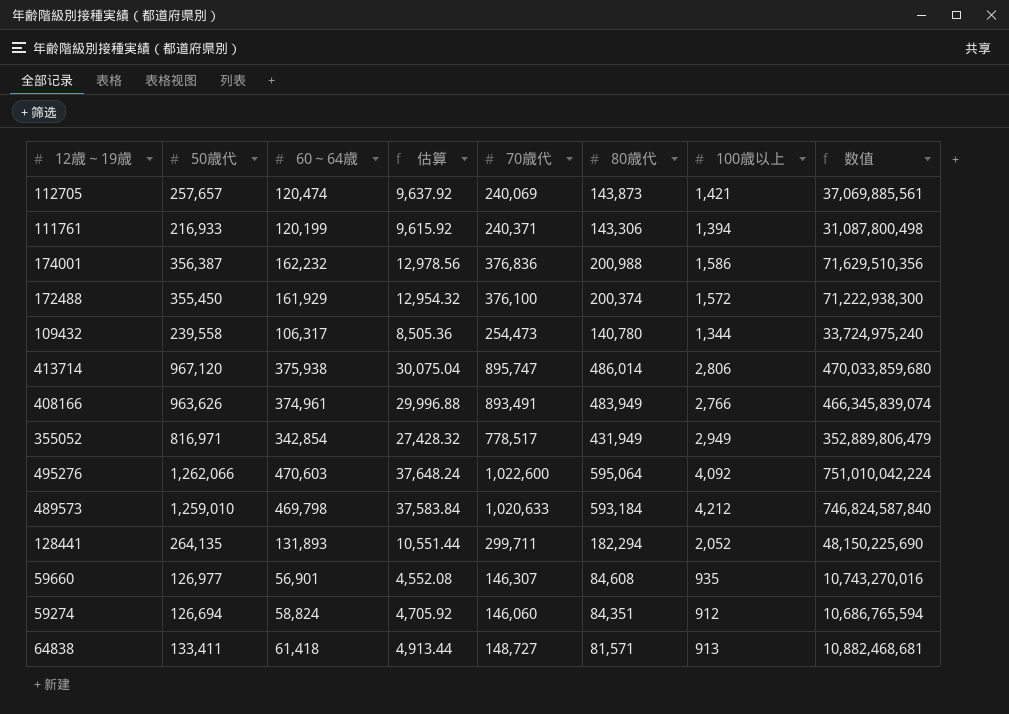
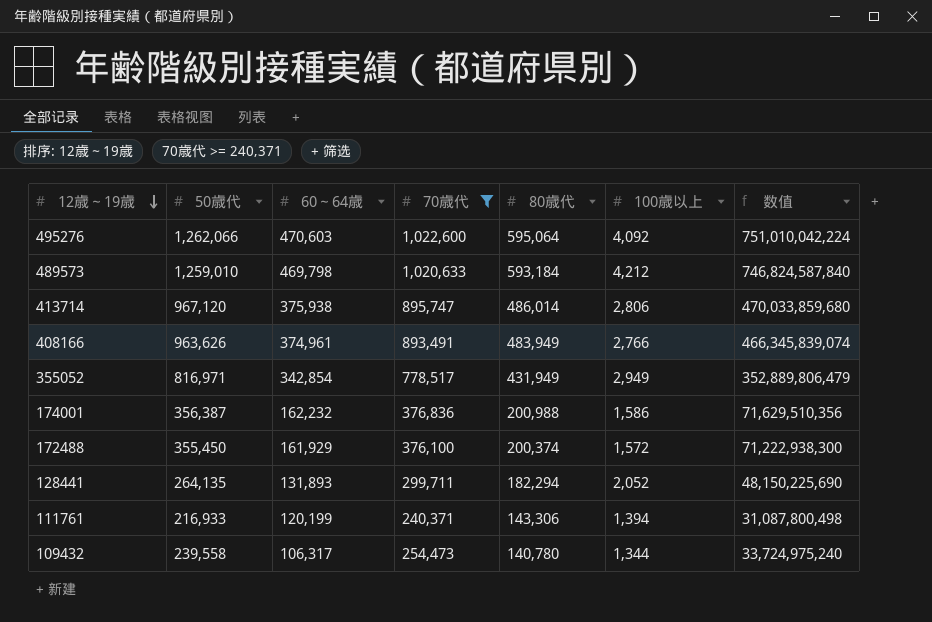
filter: none -> 70歳代 >= 240,371
row order: none -> 12歳～19歳 descending
column 估算 | formula: [60～64歳] * 0.08 -> none

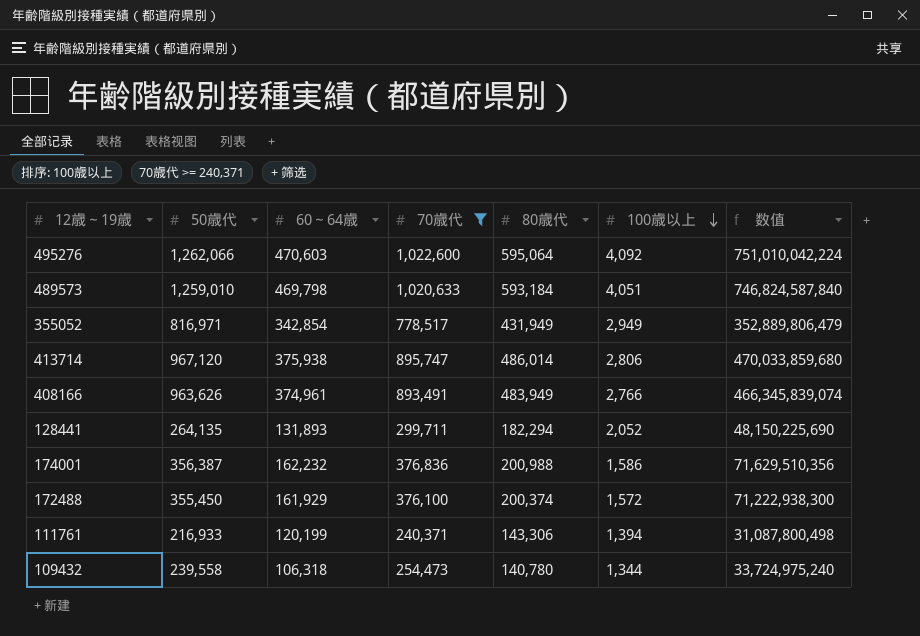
row order: 12歳～19歳 descending -> 100歳以上 descending
489573 | 100歳以上: 4,212 -> 4,051
109432 | 60～64歳: 106,317 -> 106,318

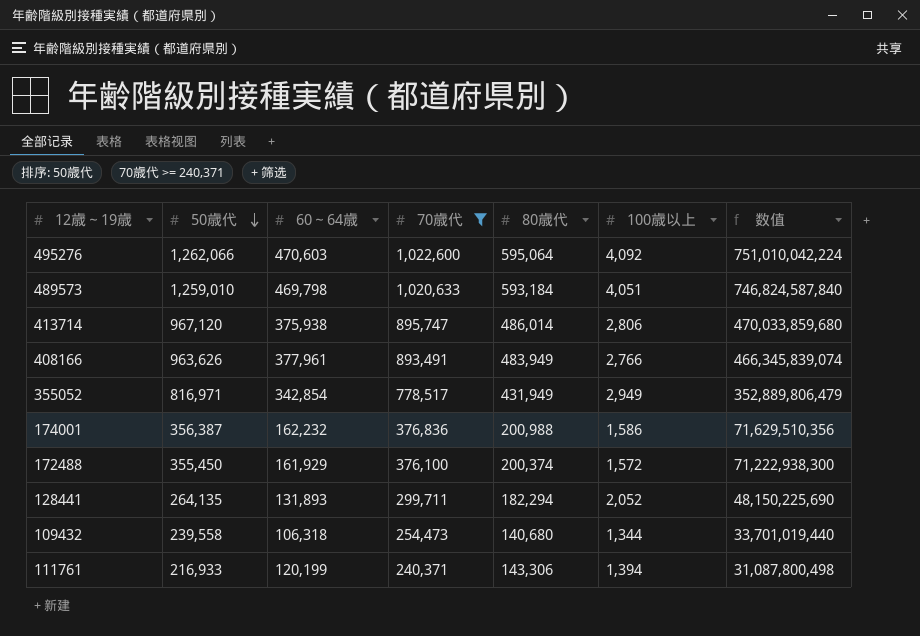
row order: 100歳以上 descending -> 50歳代 descending
408166 | 60～64歳: 374,961 -> 377,961
109432 | 80歳代: 140,780 -> 140,680
109432 | 数值: 33,724,975,240 -> 33,701,019,440

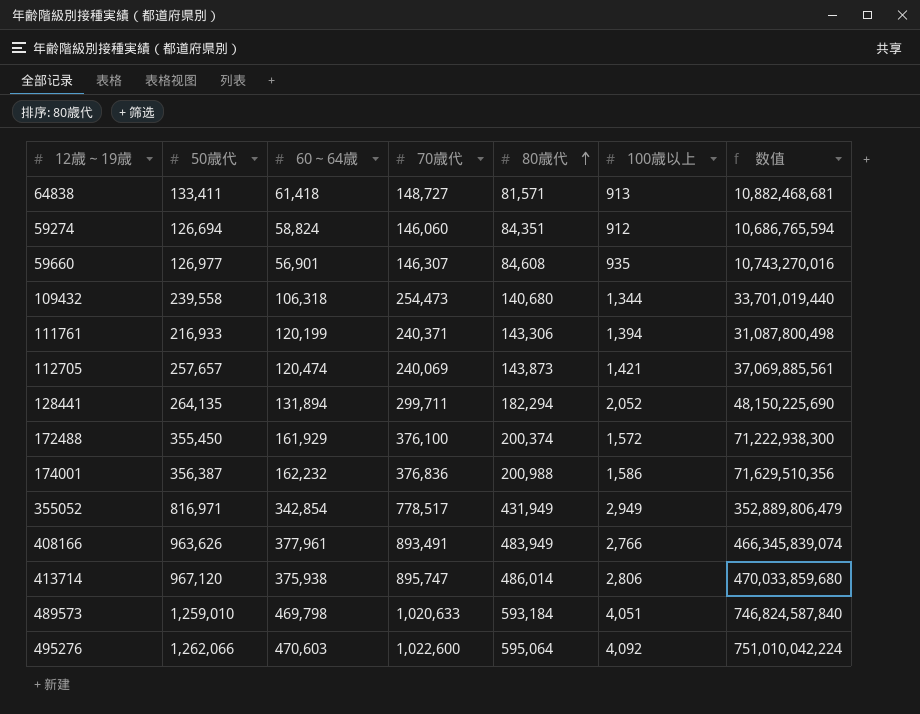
filter: 70歳代 >= 240,371 -> none
row order: 50歳代 descending -> 80歳代 ascending
128441 | 60～64歳: 131,893 -> 131,894

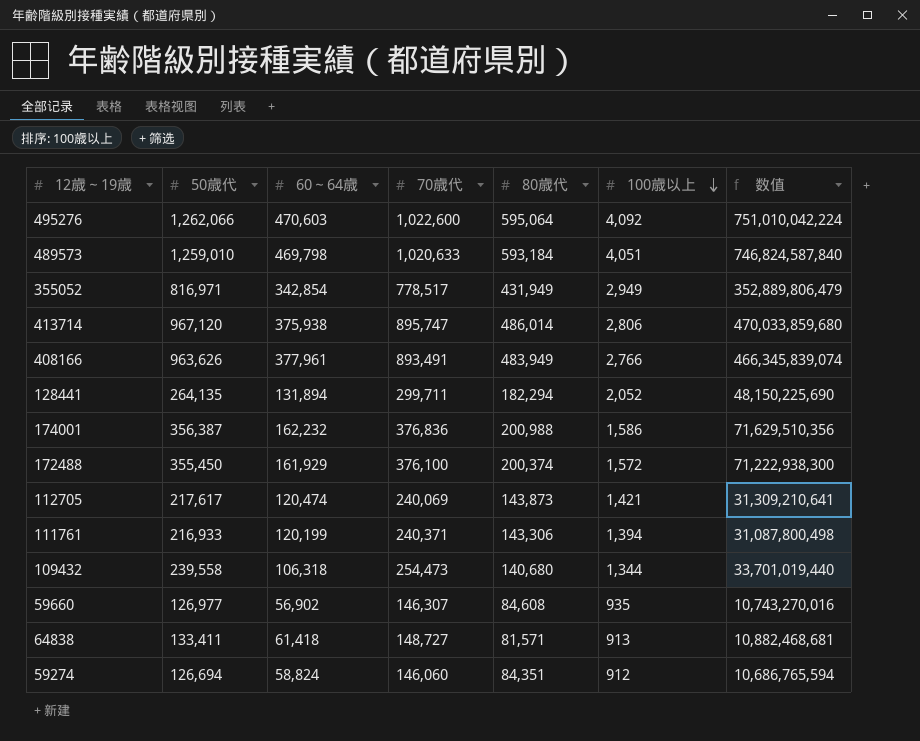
row order: 80歳代 ascending -> 100歳以上 descending
112705 | 50歳代: 257,657 -> 217,617
112705 | 数值: 37,069,885,561 -> 31,309,210,641
59660 | 60～64歳: 56,901 -> 56,902

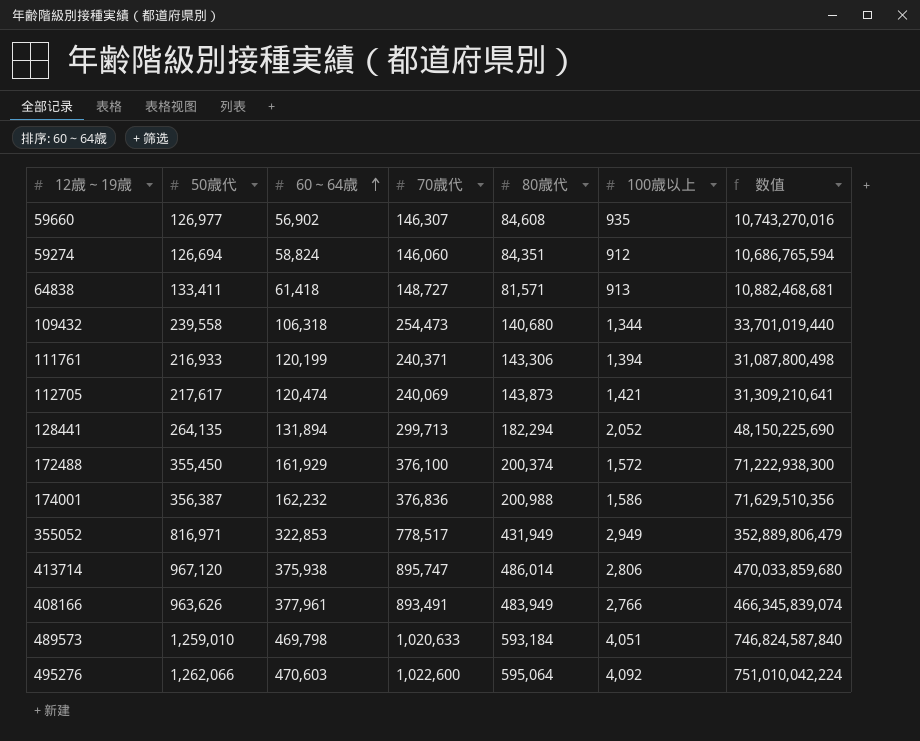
row order: 100歳以上 descending -> 60～64歳 ascending
128441 | 70歳代: 299,711 -> 299,713
355052 | 60～64歳: 342,854 -> 322,853

